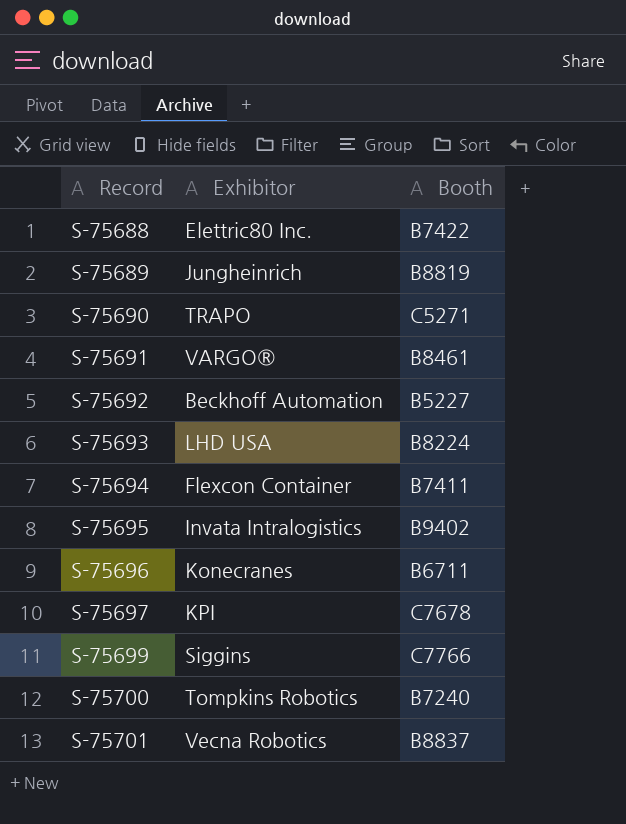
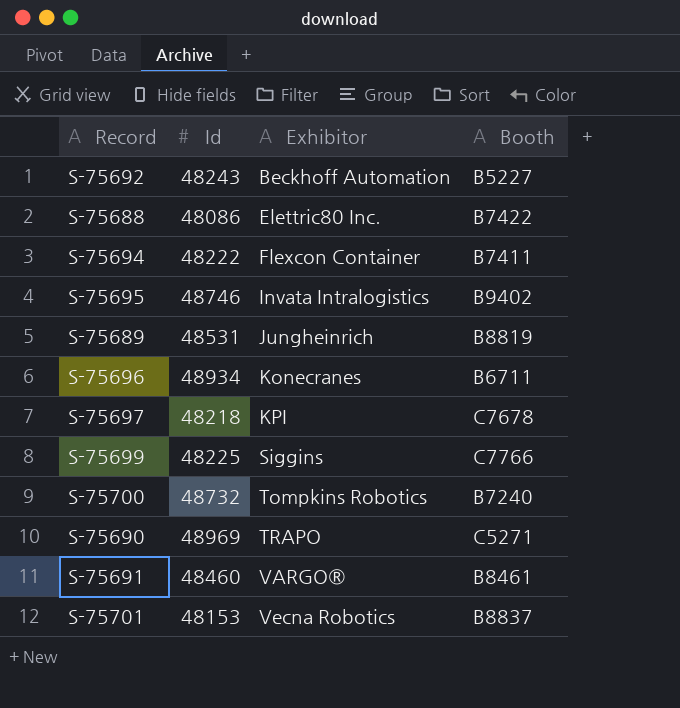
row order: Record ascending -> Exhibitor ascending
column Id | position: none -> 2
row S-75693: LHD USA | B8224 -> none

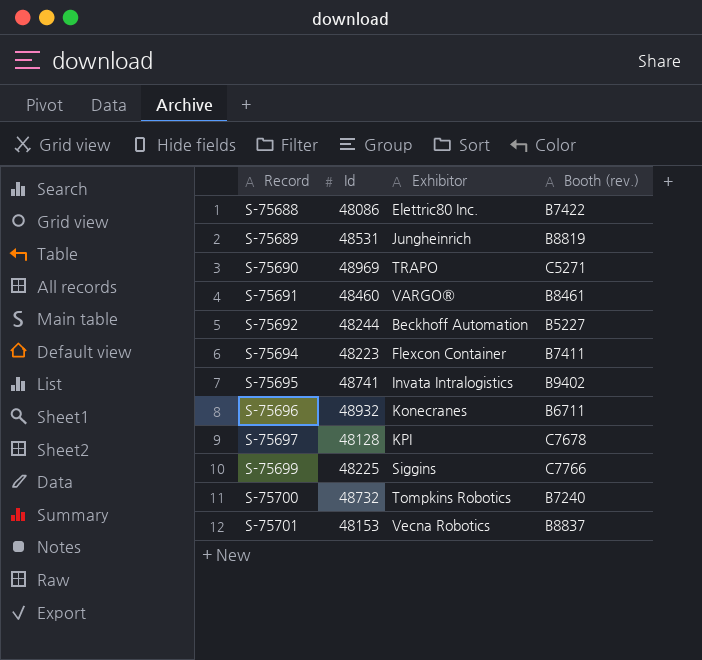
row order: Exhibitor ascending -> Record ascending
column name: Booth -> Booth (rev.)
S-75692 | Id: 48243 -> 48244
S-75694 | Id: 48222 -> 48223
S-75695 | Id: 48746 -> 48741
S-75696 | Id: 48934 -> 48932
S-75697 | Id: 48218 -> 48128

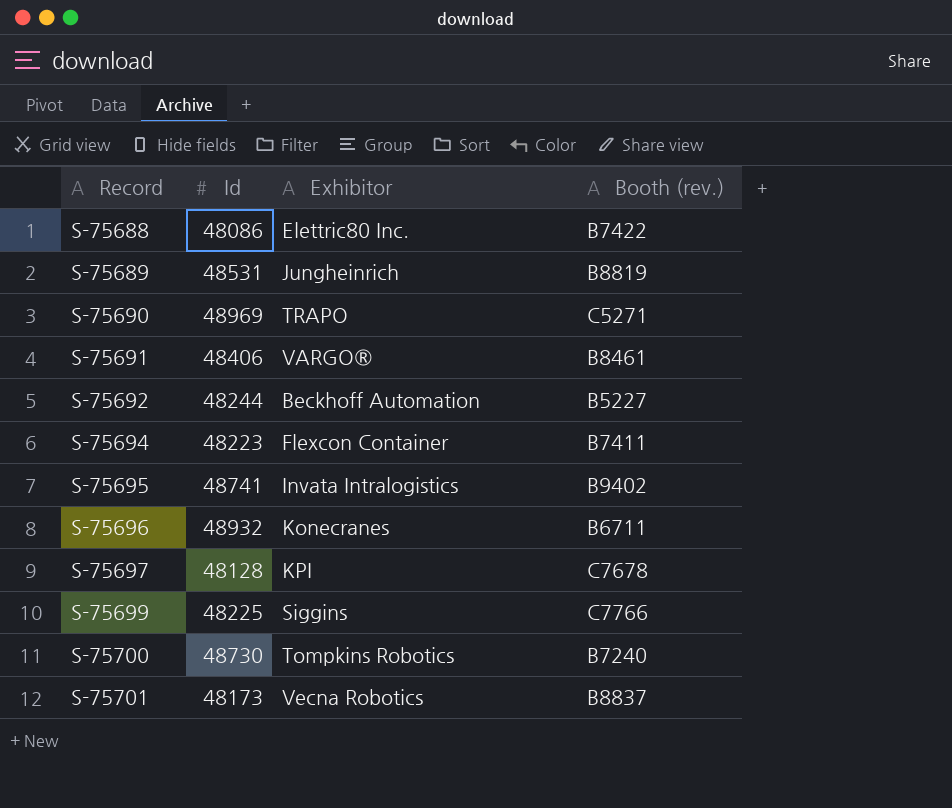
S-75691 | Id: 48460 -> 48406
S-75700 | Id: 48732 -> 48730
S-75701 | Id: 48153 -> 48173

